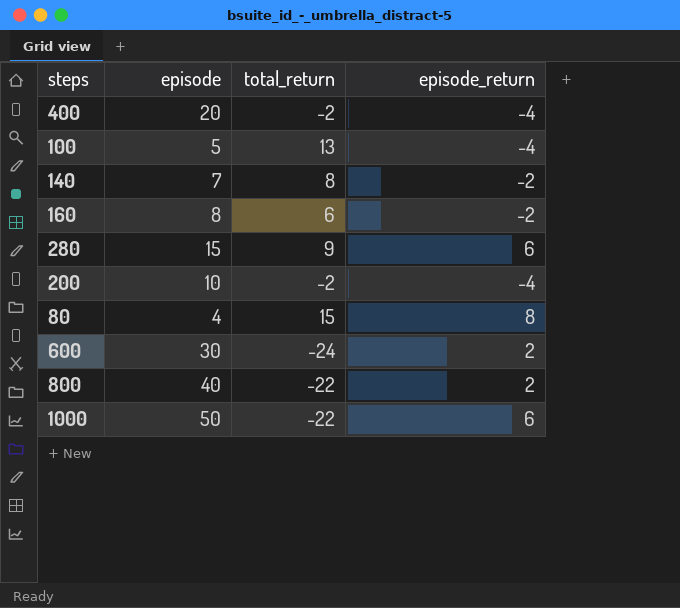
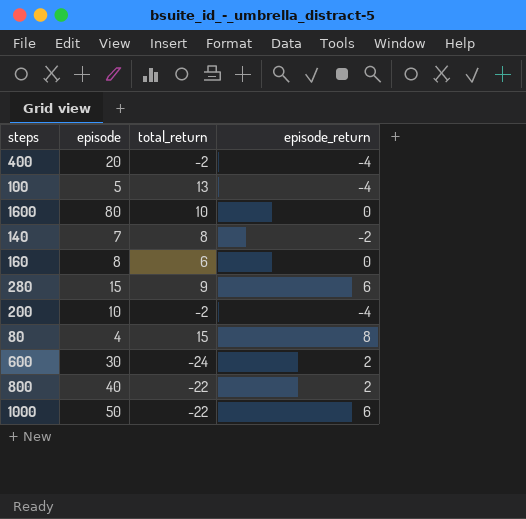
row 1600: none -> 80 | 10 | 0
160 | episode_return: -2 -> 0

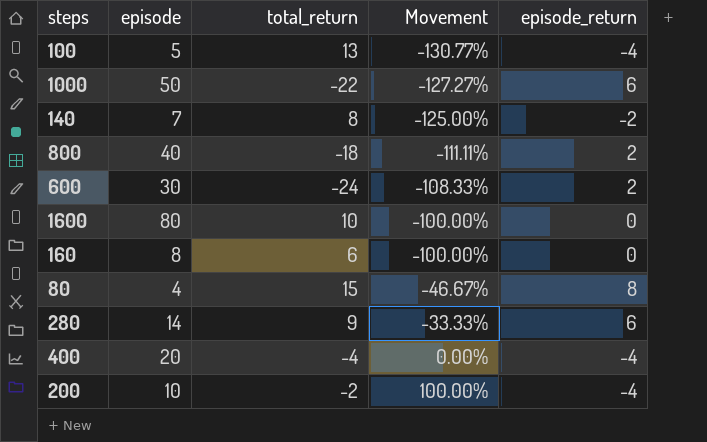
row order: none -> Movement ascending
column Movement | formula: none -> ([episode_return] - [total_return]) / [total_return]
800 | total_return: -22 -> -18
280 | episode: 15 -> 14
400 | total_return: -2 -> -4

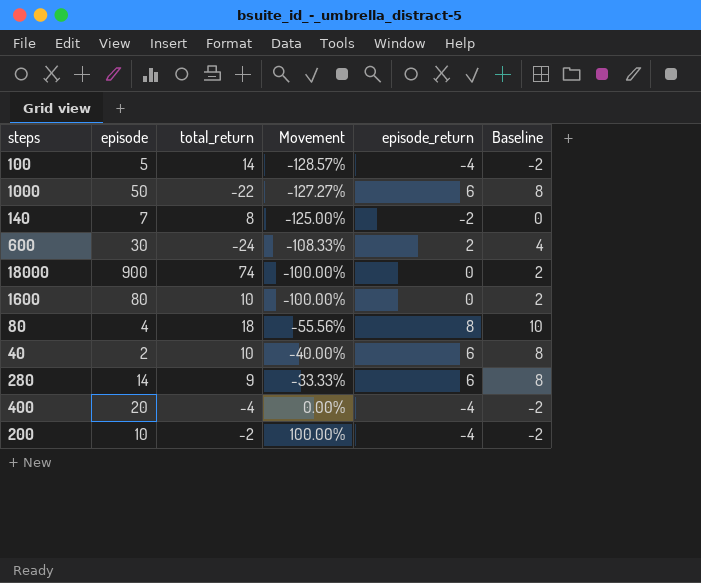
column Baseline | formula: none -> [episode_return] + 2
row 800: 40 | -18 | -111.11% | 2 -> none
row 160: 8 | 6 | -100.00% | 0 -> none
100 | total_return: 13 -> 14
100 | Movement: -130.77% -> -128.57%
row 18000: none -> 900 | 74 | -100.00% | 0 | 2
80 | total_return: 15 -> 18
80 | Movement: -46.67% -> -55.56%
row 40: none -> 2 | 10 | -40.00% | 6 | 8

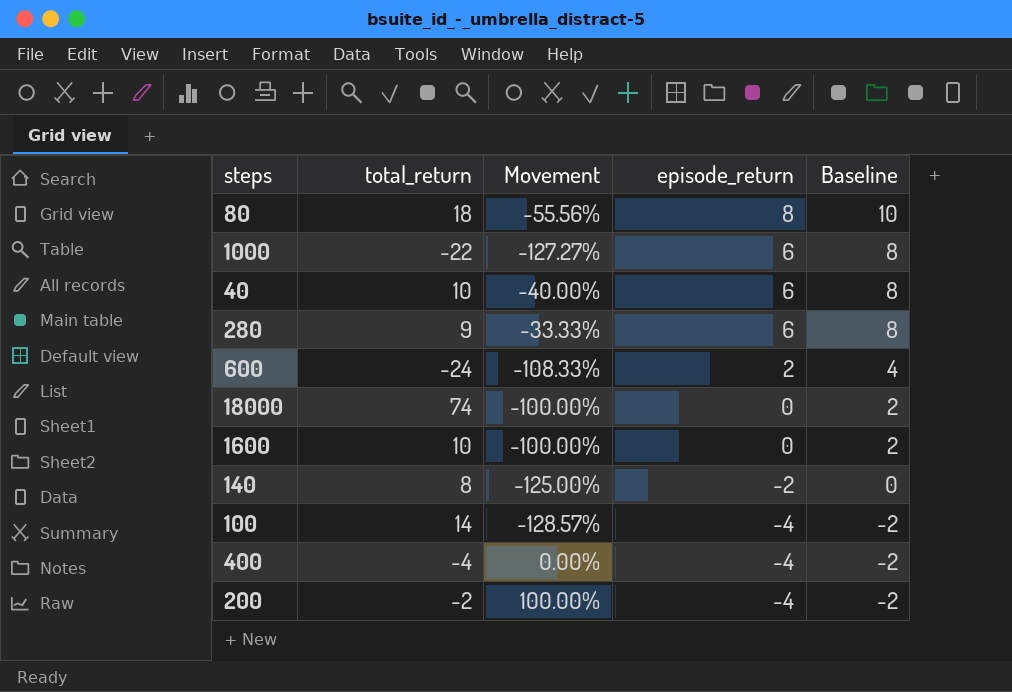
row order: Movement ascending -> episode_return descending
column episode | position: 2 -> none

